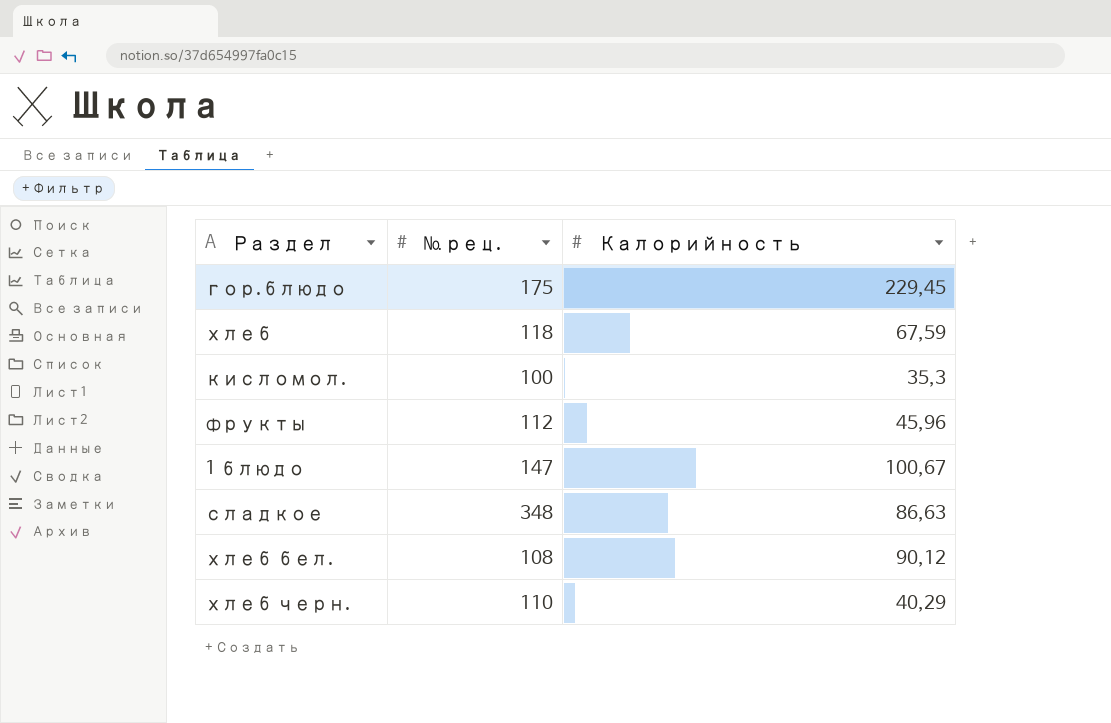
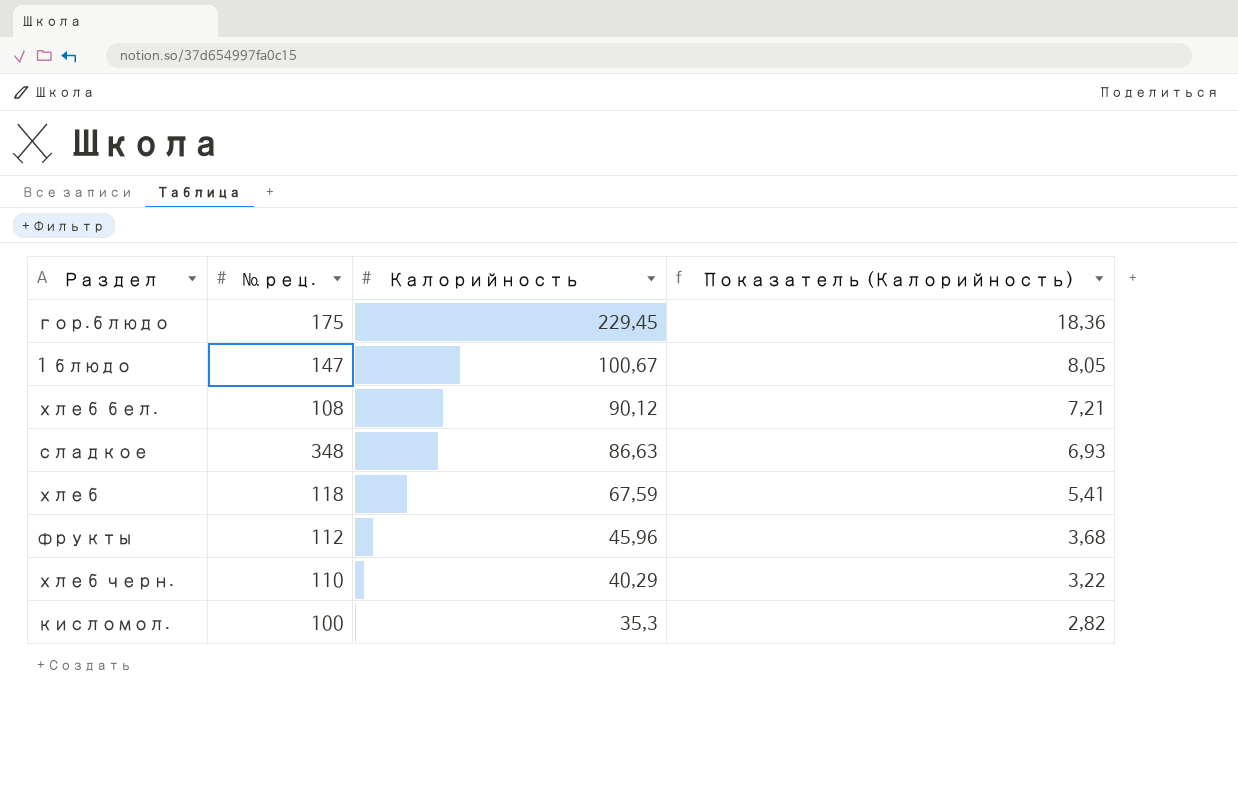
row order: none -> Калорийность descending
column Показатель (Калорийность) | formula: none -> [Калорийность] * 0,08

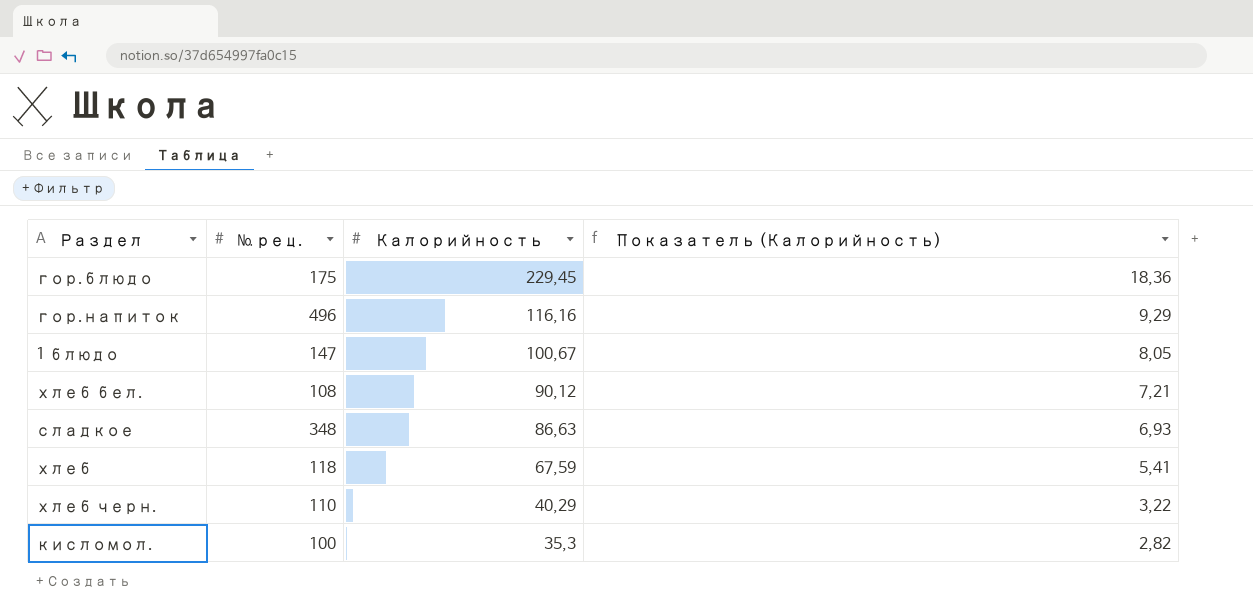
row фрукты: 112 | 45,96 | 3,68 -> none
row гор.напиток: none -> 496 | 116,16 | 9,29

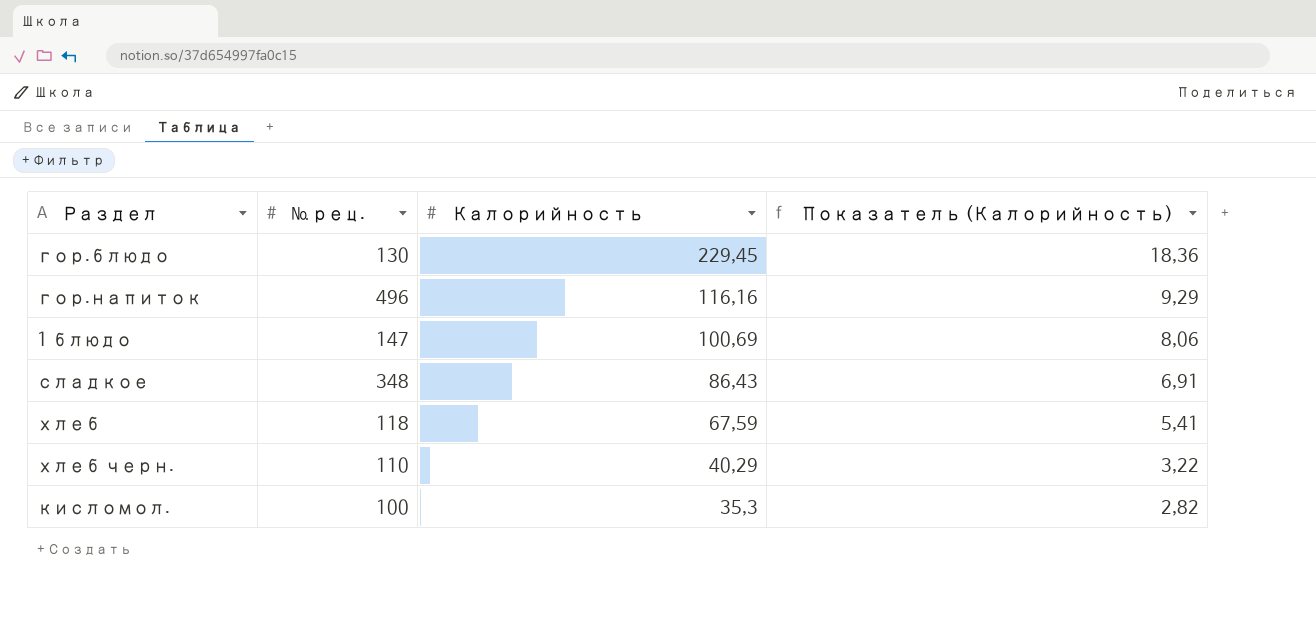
row хлеб бел.: 108 | 90,12 | 7,21 -> none
гор.блюдо | № рец.: 175 -> 130
1 блюдо | Калорийность: 100,67 -> 100,69
1 блюдо | Показатель (Калорийность): 8,05 -> 8,06
сладкое | Калорийность: 86,63 -> 86,43
сладкое | Показатель (Калорийность): 6,93 -> 6,91

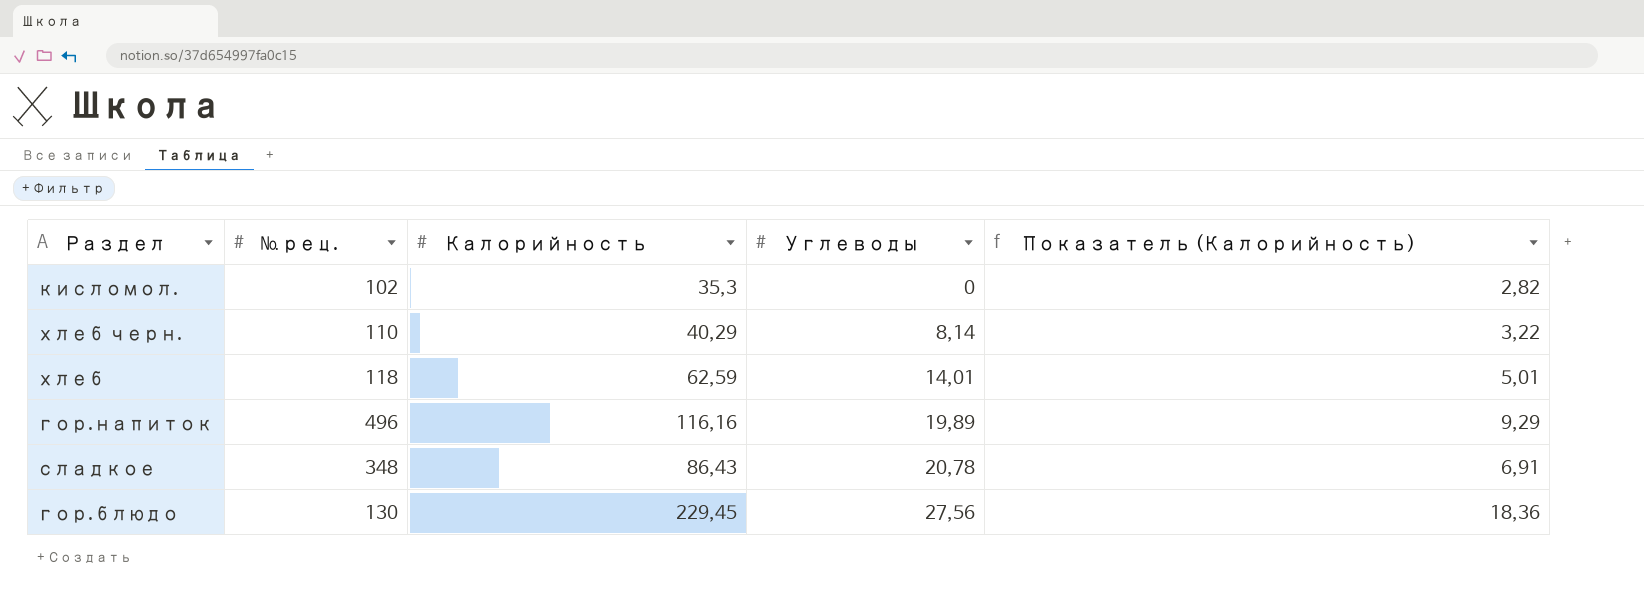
row order: Калорийность descending -> Углеводы ascending
column Углеводы | position: none -> 4
row 1 блюдо: 147 | 100,69 | 8,06 -> none
кисломол. | № рец.: 100 -> 102
хлеб | Калорийность: 67,59 -> 62,59
хлеб | Показатель (Калорийность): 5,41 -> 5,01

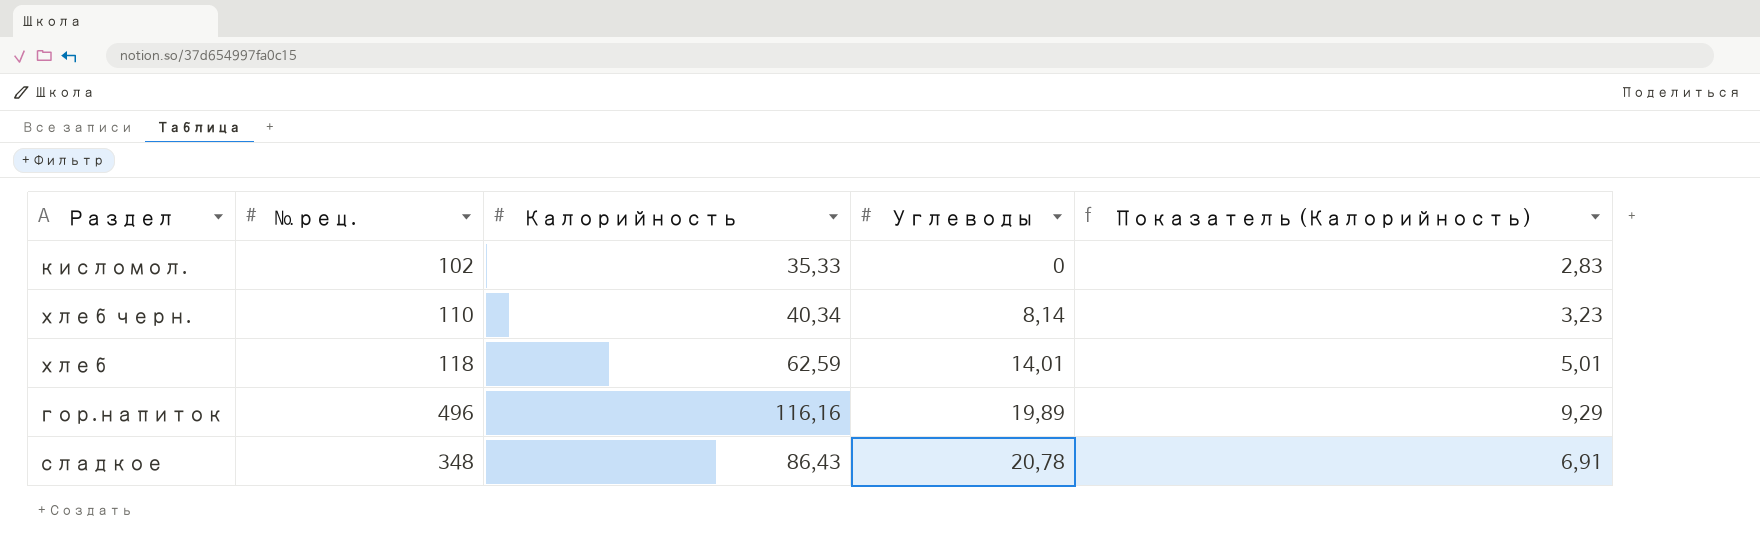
row гор.блюдо: 130 | 229,45 | 27,56 | 18,36 -> none
кисломол. | Калорийность: 35,3 -> 35,33
кисломол. | Показатель (Калорийность): 2,82 -> 2,83
хлеб черн. | Калорийность: 40,29 -> 40,34
хлеб черн. | Показатель (Калорийность): 3,22 -> 3,23

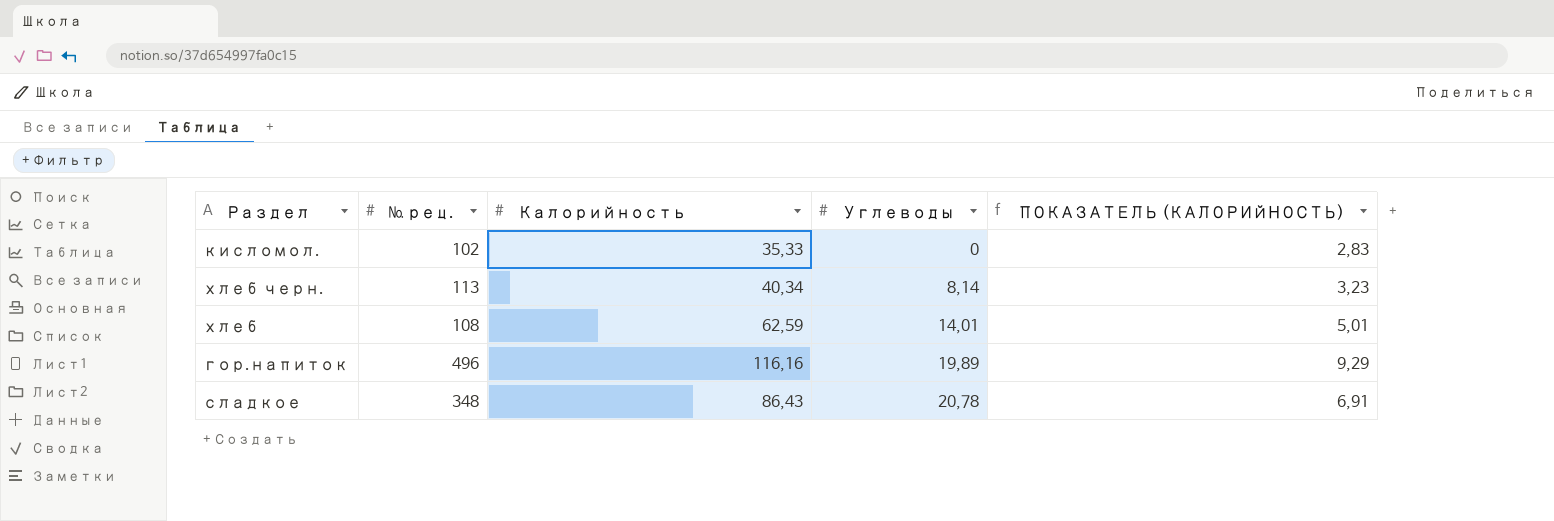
column name: Показатель (Калорийность) -> ПОКАЗАТЕЛЬ (КАЛОРИЙНОСТЬ)
хлеб черн. | № рец.: 110 -> 113
хлеб | № рец.: 118 -> 108

